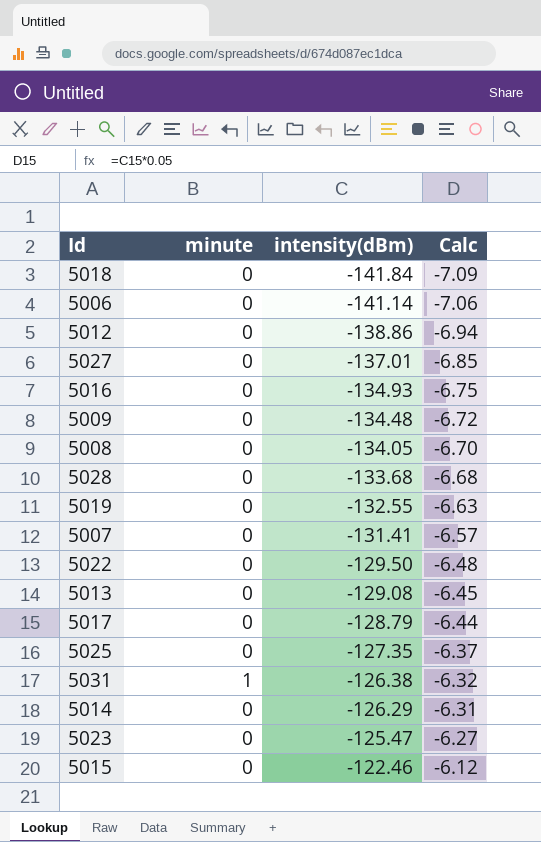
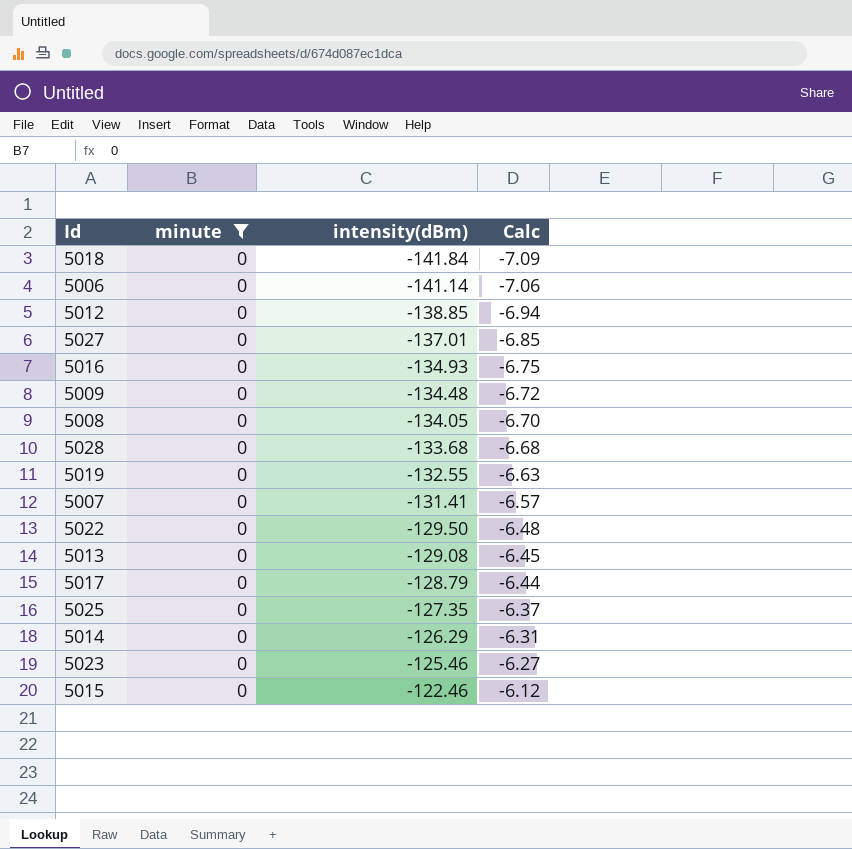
filter: none -> minute = 0
5012 | intensity(dBm): -138.86 -> -138.85
5023 | intensity(dBm): -125.47 -> -125.46

